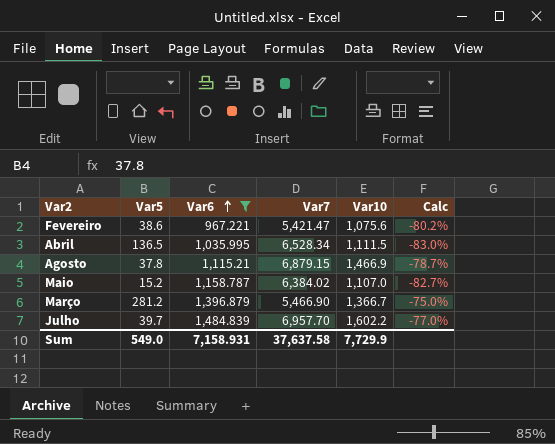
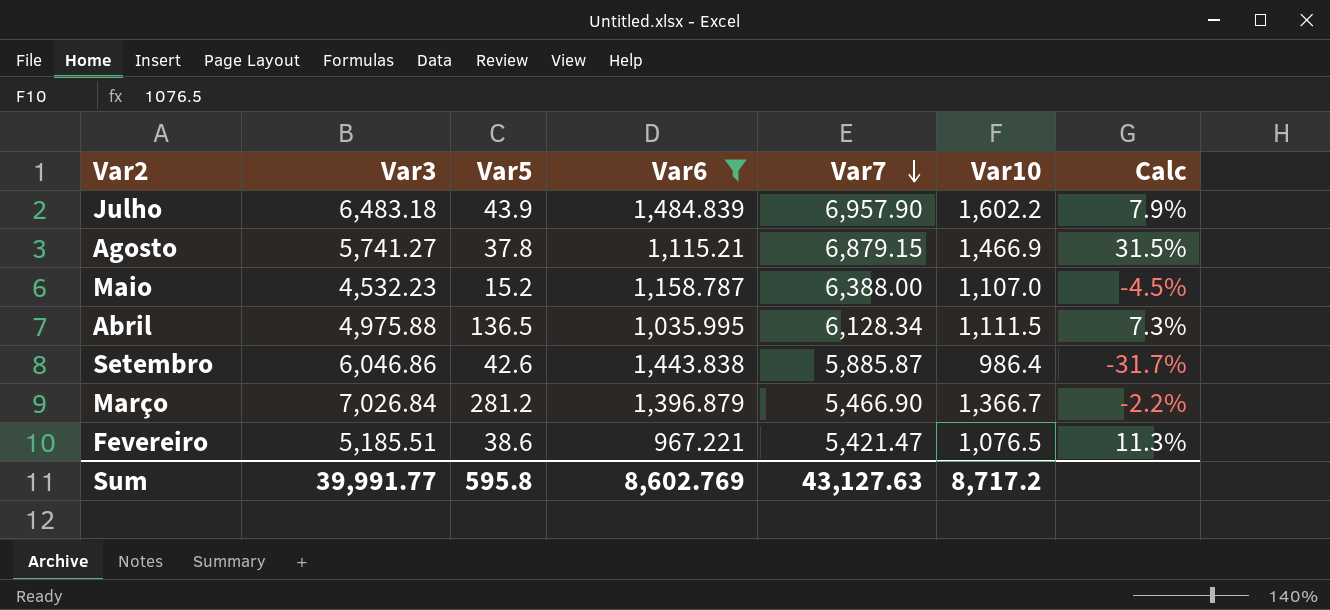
row order: Var6 ascending -> Var7 descending
column Var3 | position: none -> 2
column Calc | formula: ([Var10] - [Var7]) / [Var7] -> ([Var10] - [Var6]) / [Var6]
Julho | Var5: 39.7 -> 43.9
Julho | Var7: 6,957.70 -> 6,957.90
Maio | Var7: 6,384.02 -> 6,388.00
Abril | Var7: 6,528.34 -> 6,128.34
row Setembro: none -> 6,046.86 | 42.6 | 1,443.838 | 5,885.87 | 986.4 | -31.7%
Fevereiro | Var10: 1,075.6 -> 1,076.5
Sum | Var5: 549.0 -> 595.8
Sum | Var6: 7,158.931 -> 8,602.769
Sum | Var7: 37,637.58 -> 43,127.63
Sum | Var10: 7,729.9 -> 8,717.2

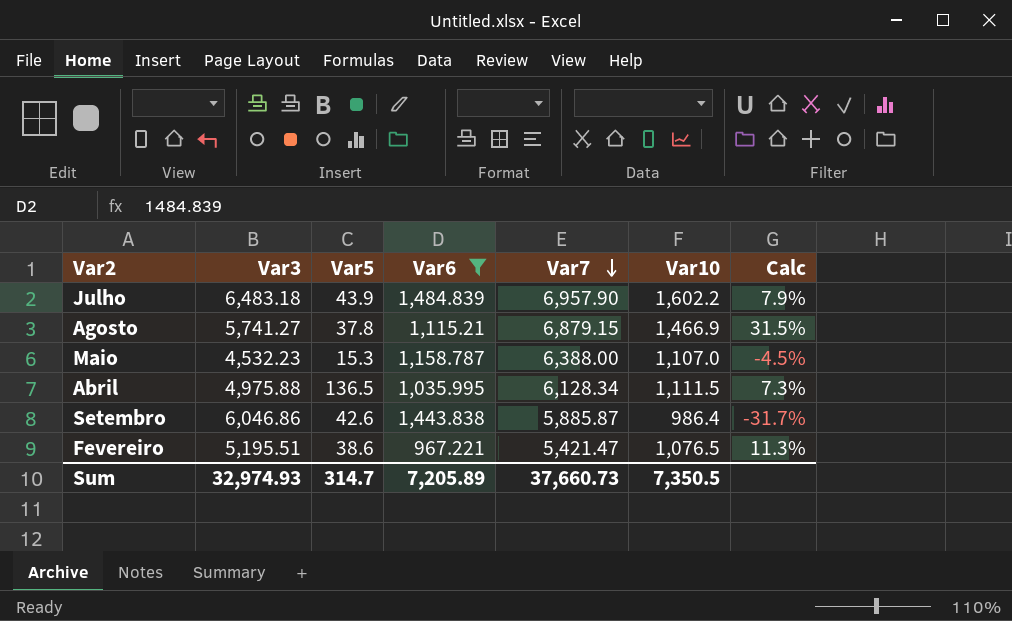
row Março: 7,026.84 | 281.2 | 1,396.879 | 5,466.90 | 1,366.7 | -2.2% -> none
Maio | Var5: 15.2 -> 15.3
Fevereiro | Var3: 5,185.51 -> 5,195.51
Sum | Var3: 39,991.77 -> 32,974.93
Sum | Var5: 595.8 -> 314.7
Sum | Var6: 8,602.769 -> 7,205.89
Sum | Var7: 43,127.63 -> 37,660.73
Sum | Var10: 8,717.2 -> 7,350.5

